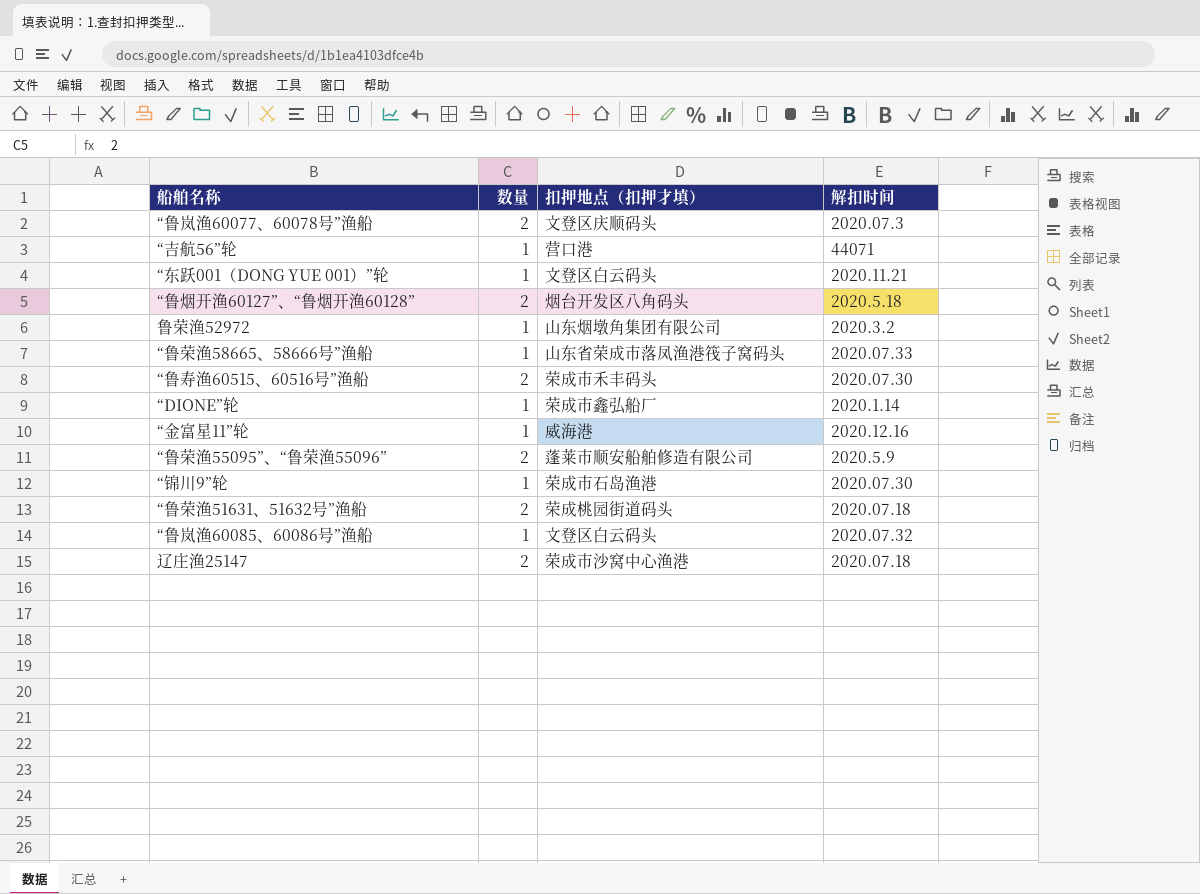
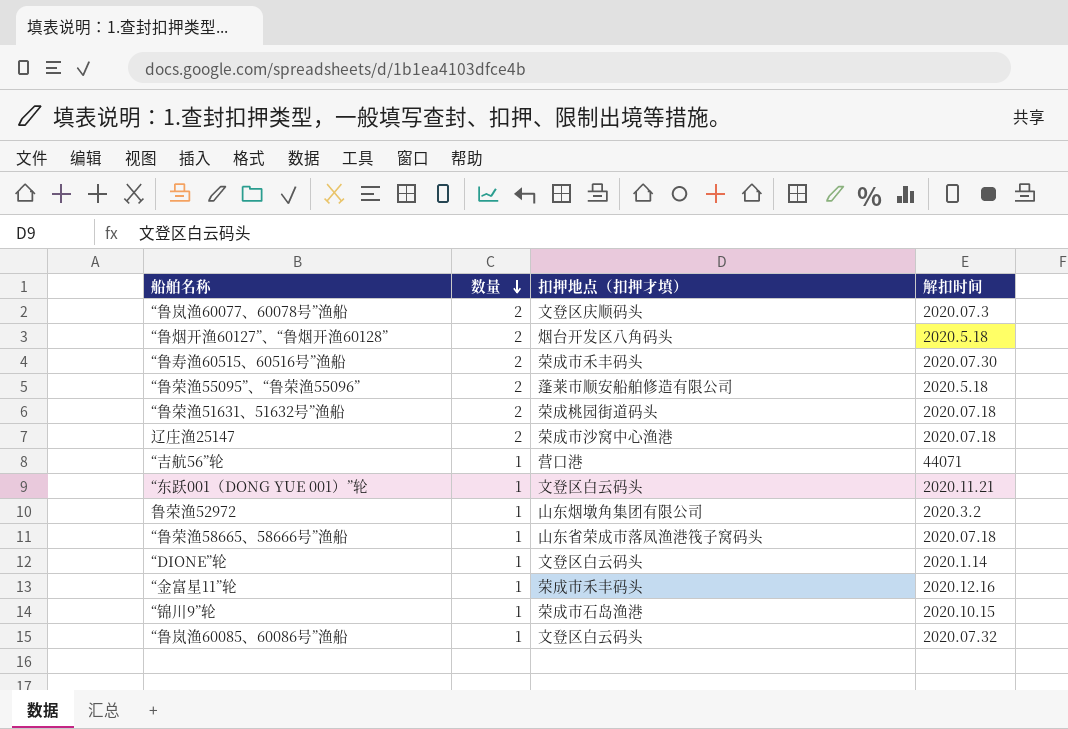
row order: none -> 数量 descending
“鲁荣渔55095”、“鲁荣渔55096” | 解扣时间: 2020.5.9 -> 2020.5.18
“鲁荣渔58665、58666号”渔船 | 解扣时间: 2020.07.33 -> 2020.07.18
“DIONE”轮 | 扣押地点（扣押才填）: 荣成市鑫弘船厂 -> 文登区白云码头
“金富星11”轮 | 扣押地点（扣押才填）: 威海港 -> 荣成市禾丰码头
“锦川9”轮 | 解扣时间: 2020.07.30 -> 2020.10.15

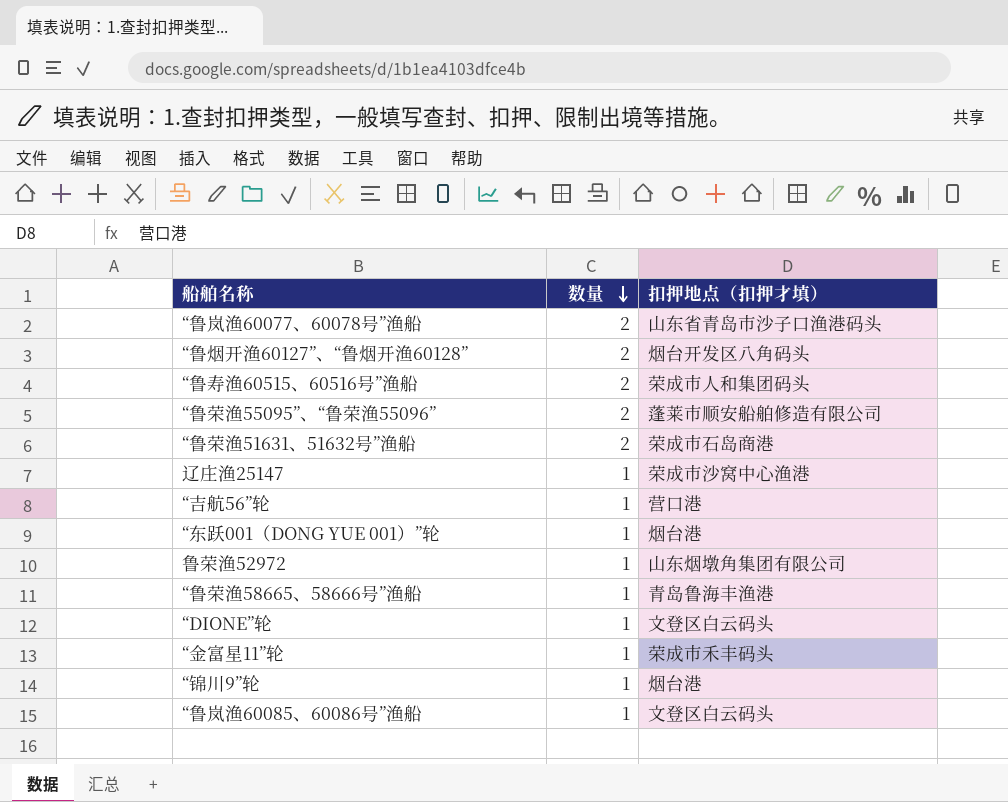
column 解扣时间 | position: 4 -> none
“鲁岚渔60077、60078号”渔船 | 扣押地点（扣押才填）: 文登区庆顺码头 -> 山东省青岛市沙子口渔港码头
“鲁寿渔60515、60516号”渔船 | 扣押地点（扣押才填）: 荣成市禾丰码头 -> 荣成市人和集团码头
“鲁荣渔51631、51632号”渔船 | 扣押地点（扣押才填）: 荣成桃园街道码头 -> 荣成市石岛商港
辽庄渔25147 | 数量: 2 -> 1
“东跃001（DONG YUE 001）”轮 | 扣押地点（扣押才填）: 文登区白云码头 -> 烟台港
“鲁荣渔58665、58666号”渔船 | 扣押地点（扣押才填）: 山东省荣成市落凤渔港筏子窝码头 -> 青岛鲁海丰渔港
“锦川9”轮 | 扣押地点（扣押才填）: 荣成市石岛渔港 -> 烟台港

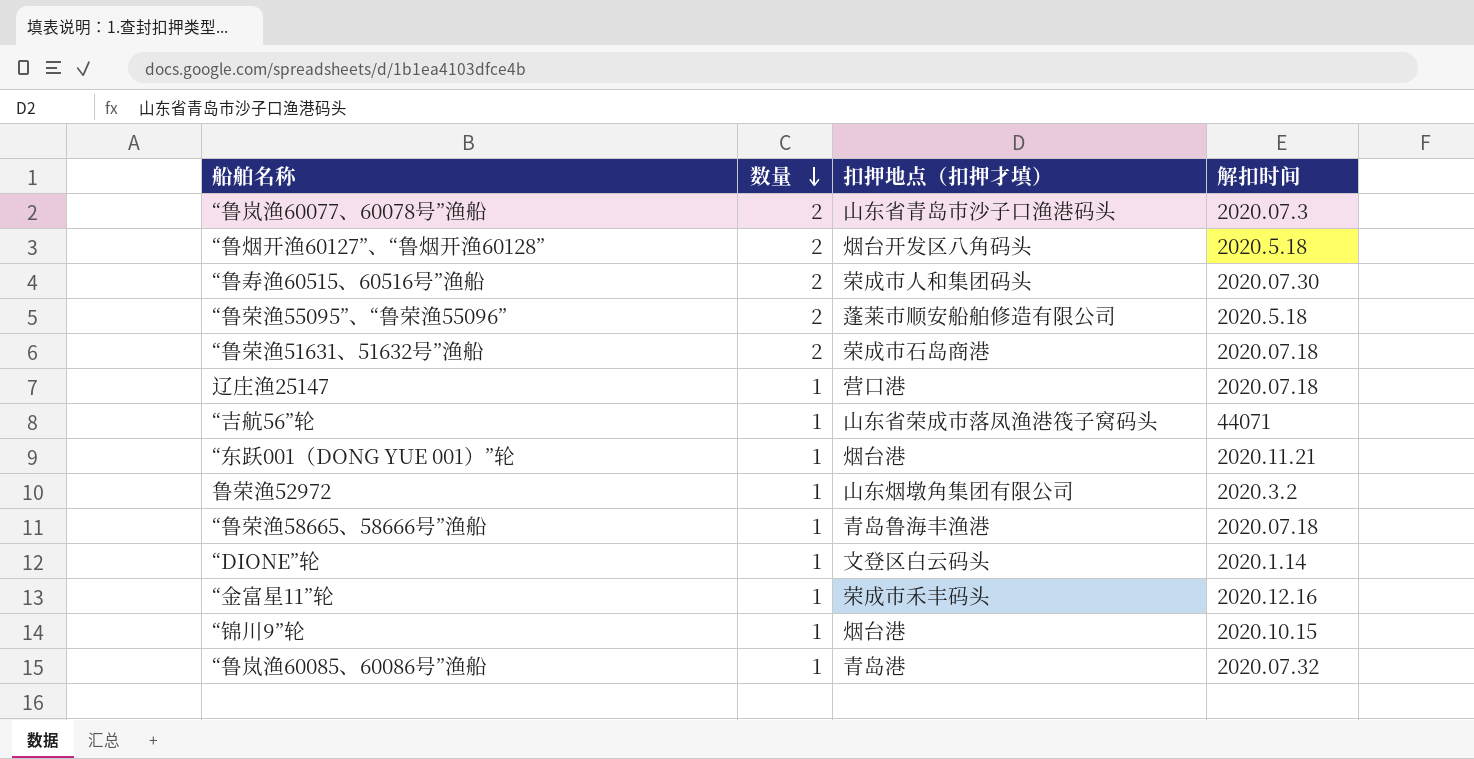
column 解扣时间 | position: none -> 4
辽庄渔25147 | 扣押地点（扣押才填）: 荣成市沙窝中心渔港 -> 营口港
“吉航56”轮 | 扣押地点（扣押才填）: 营口港 -> 山东省荣成市落凤渔港筏子窝码头
“鲁岚渔60085、60086号”渔船 | 扣押地点（扣押才填）: 文登区白云码头 -> 青岛港

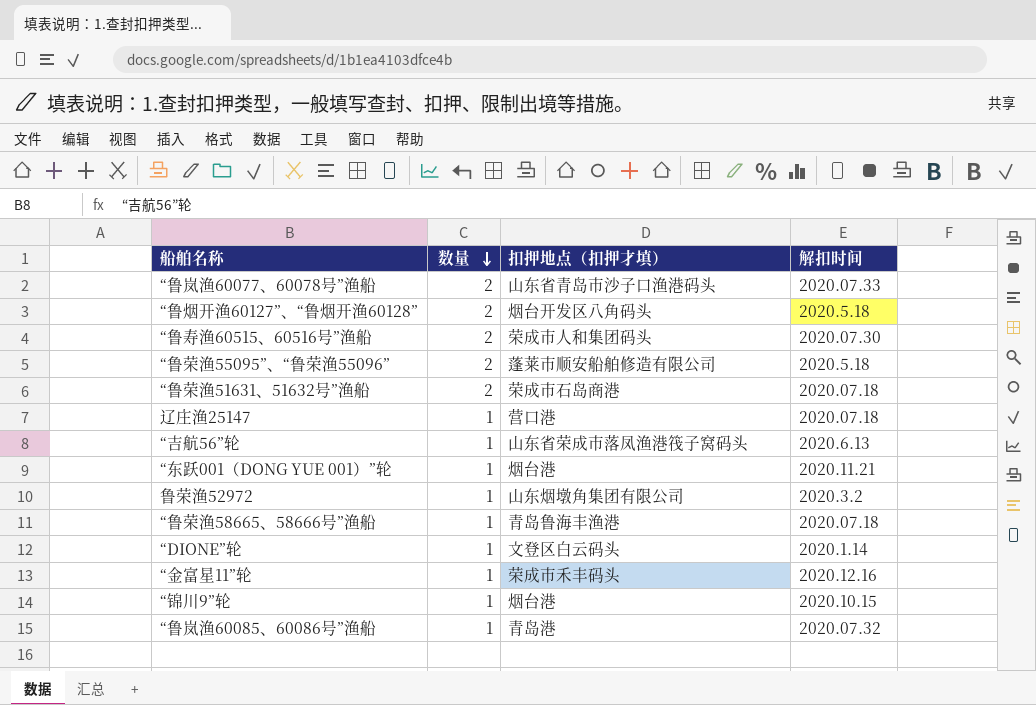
“鲁岚渔60077、60078号”渔船 | 解扣时间: 2020.07.3 -> 2020.07.33
“吉航56”轮 | 解扣时间: 44071 -> 2020.6.13

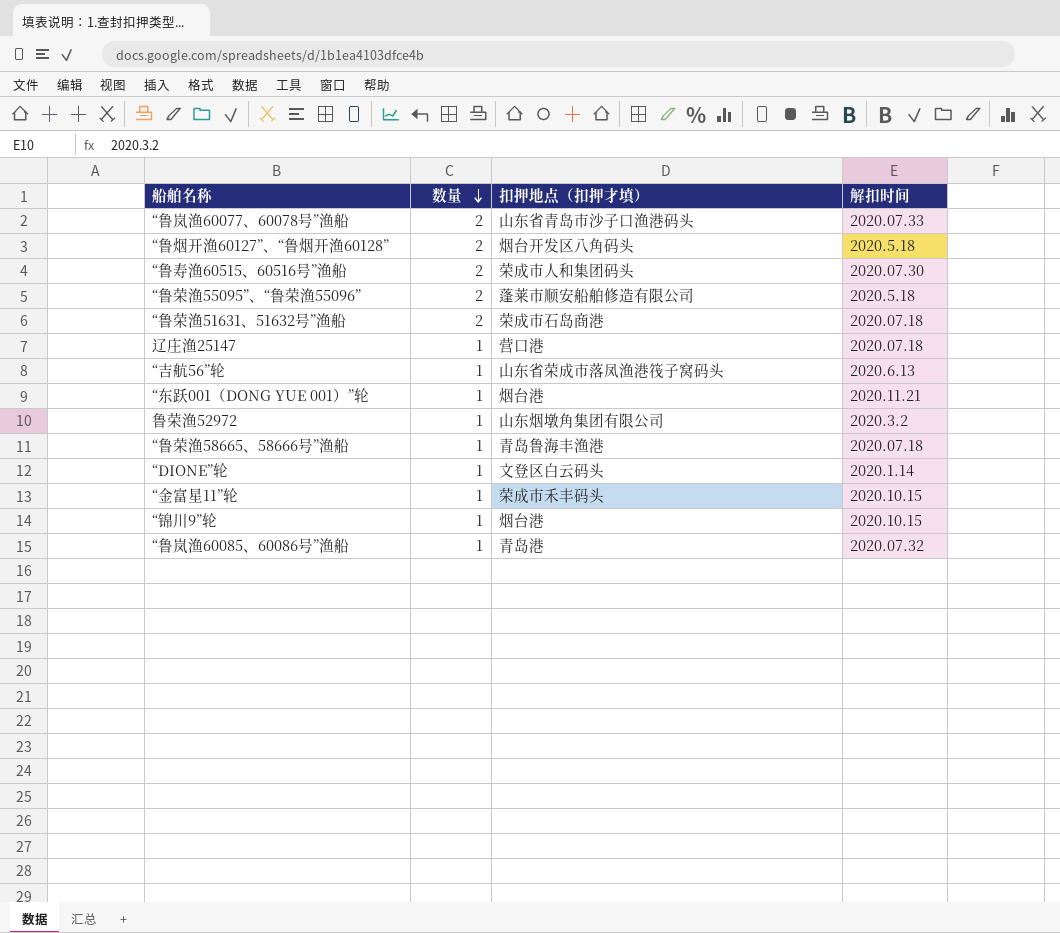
“金富星11”轮 | 解扣时间: 2020.12.16 -> 2020.10.15

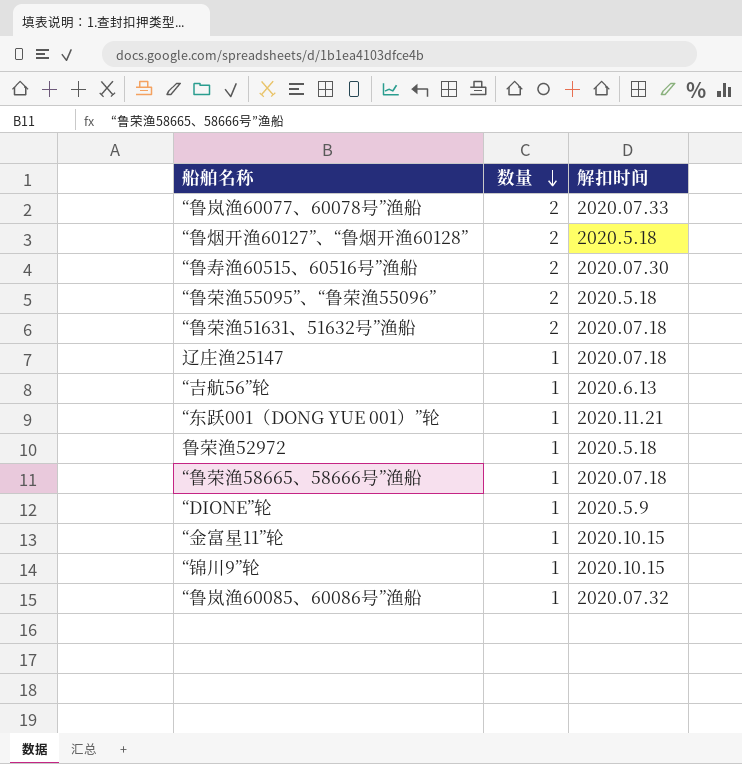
column 扣押地点（扣押才填） | position: 3 -> none
鲁荣渔52972 | 解扣时间: 2020.3.2 -> 2020.5.18
“DIONE”轮 | 解扣时间: 2020.1.14 -> 2020.5.9

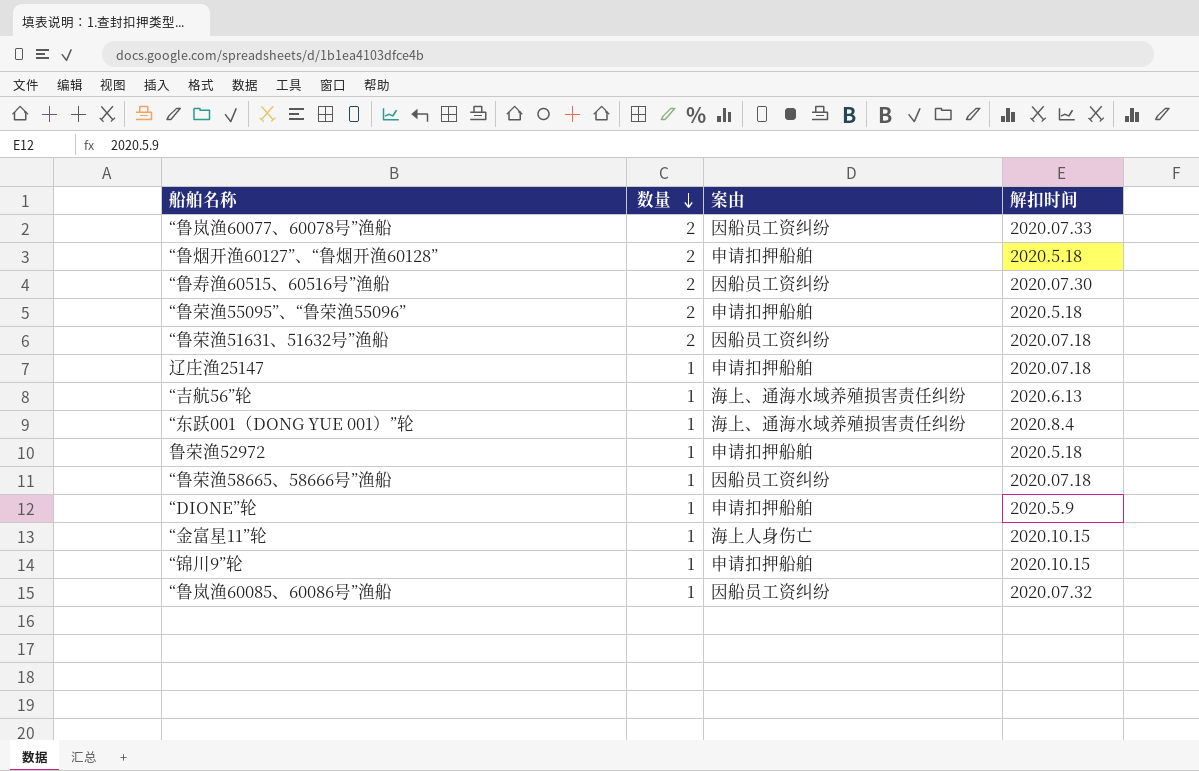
column 案由 | position: none -> 3
“东跃001（DONG YUE 001）”轮 | 解扣时间: 2020.11.21 -> 2020.8.4

